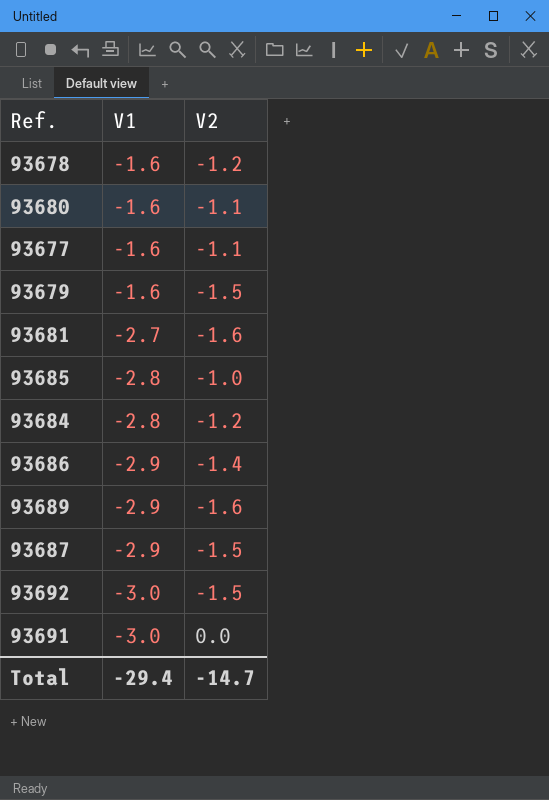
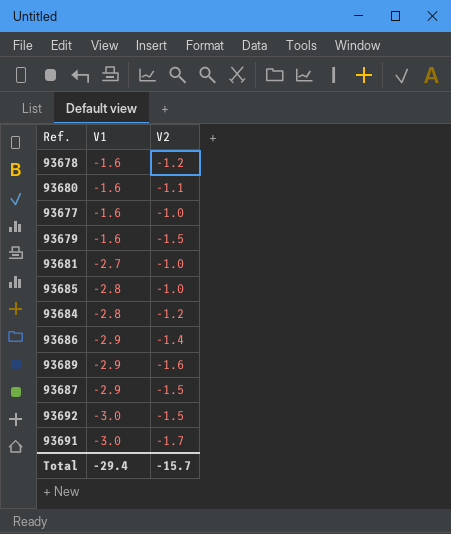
93677 | V2: -1.1 -> -1.0
93681 | V2: -1.6 -> -1.0
93691 | V2: 0.0 -> -1.7
Total | V2: -14.7 -> -15.7

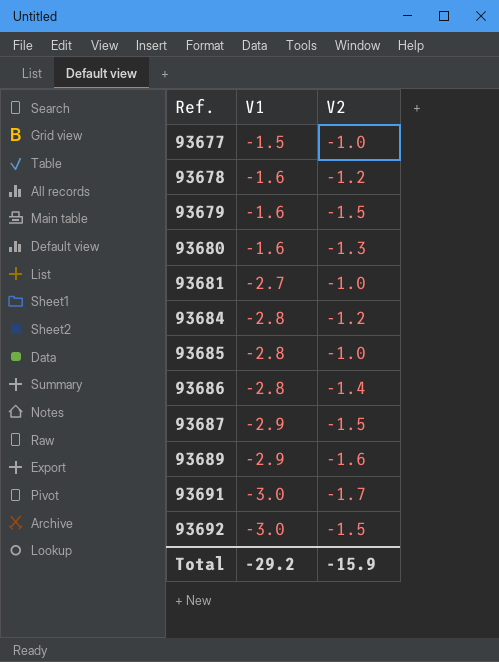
row order: V1 descending -> Ref. ascending
93677 | V1: -1.6 -> -1.5
93680 | V2: -1.1 -> -1.3
93686 | V1: -2.9 -> -2.8
Total | V1: -29.4 -> -29.2
Total | V2: -15.7 -> -15.9

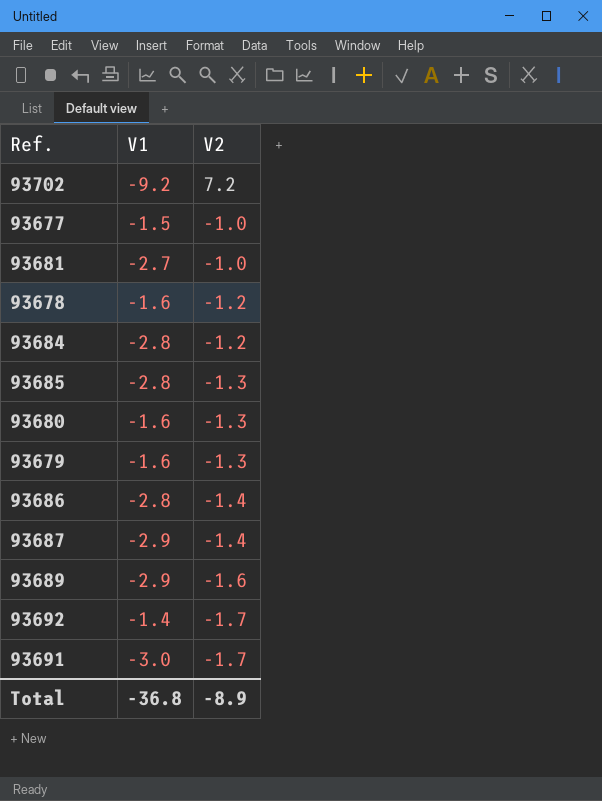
row order: Ref. ascending -> V2 descending
row 93702: none -> -9.2 | 7.2
93685 | V2: -1.0 -> -1.3
93679 | V2: -1.5 -> -1.3
93687 | V2: -1.5 -> -1.4
93692 | V1: -3.0 -> -1.4
93692 | V2: -1.5 -> -1.7
Total | V1: -29.2 -> -36.8
Total | V2: -15.9 -> -8.9

